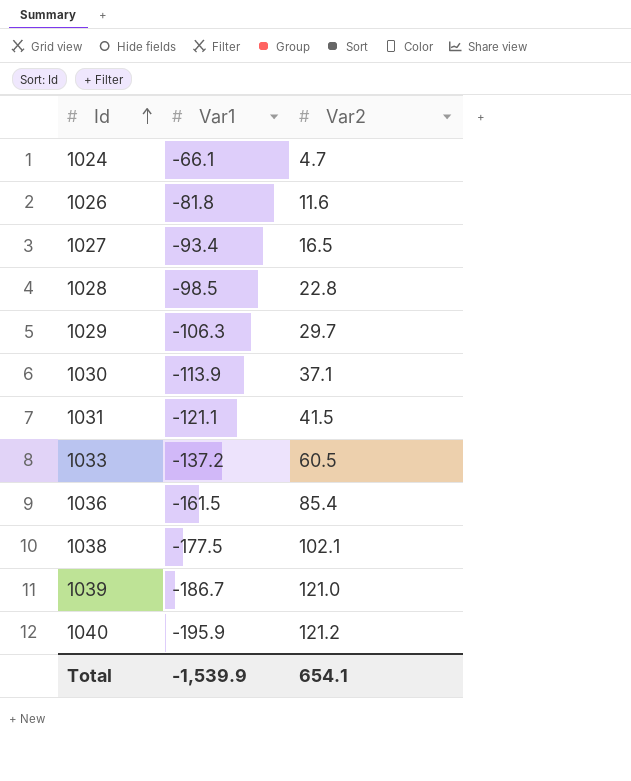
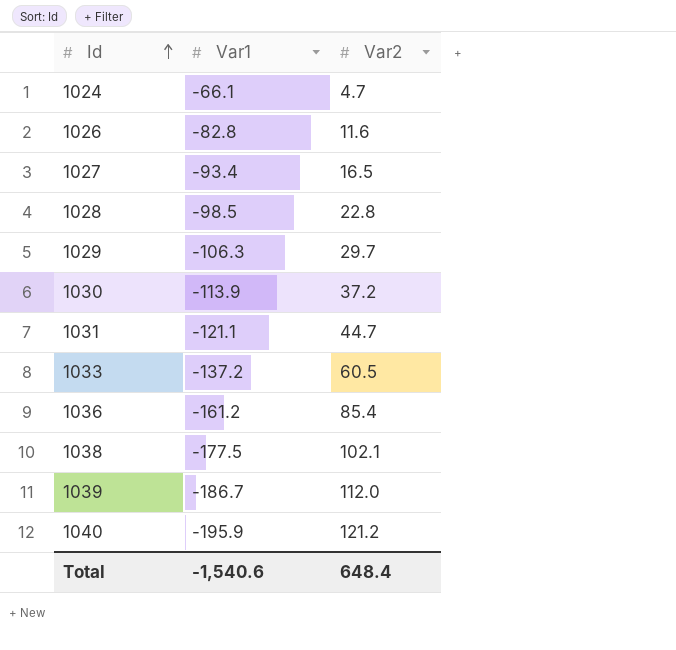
1026 | Var1: -81.8 -> -82.8
1030 | Var2: 37.1 -> 37.2
1031 | Var2: 41.5 -> 44.7
1036 | Var1: -161.5 -> -161.2
1039 | Var2: 121.0 -> 112.0
Total | Var1: -1,539.9 -> -1,540.6
Total | Var2: 654.1 -> 648.4

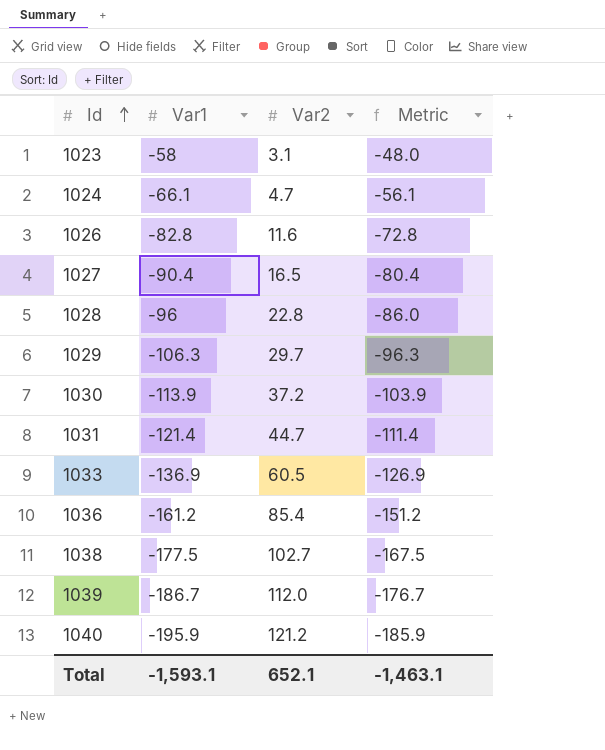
column Metric | formula: none -> [Var1] + 10
row 1023: none -> -58 | 3.1 | -48.0
1027 | Var1: -93.4 -> -90.4
1028 | Var1: -98.5 -> -96
1031 | Var1: -121.1 -> -121.4
1033 | Var1: -137.2 -> -136.9
1038 | Var2: 102.1 -> 102.7
Total | Var1: -1,540.6 -> -1,593.1
Total | Var2: 648.4 -> 652.1

